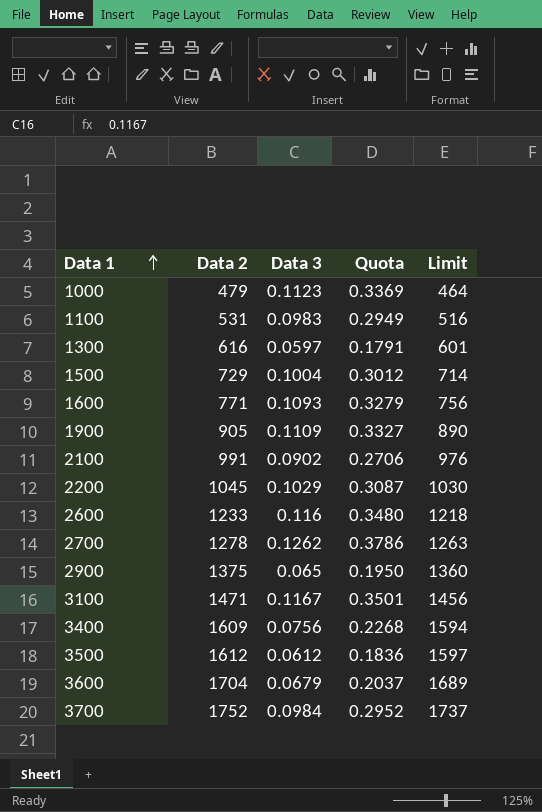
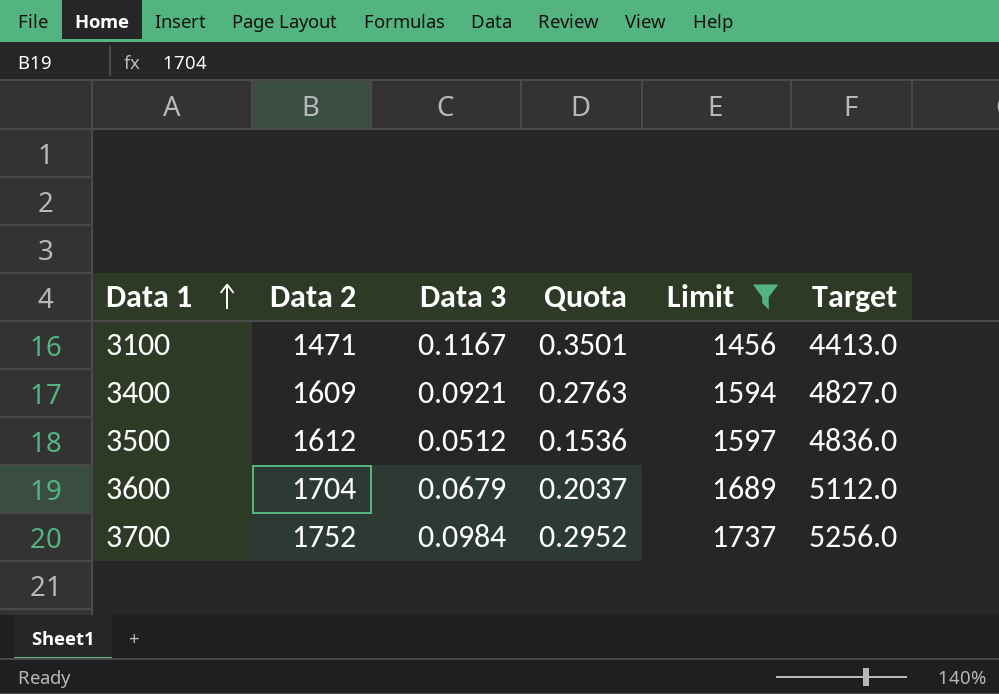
filter: none -> Limit >= 1456
column Target | formula: none -> [Data 2] * 3
3400 | Data 3: 0.0756 -> 0.0921
3400 | Quota: 0.2268 -> 0.2763
3500 | Data 3: 0.0612 -> 0.0512
3500 | Quota: 0.1836 -> 0.1536

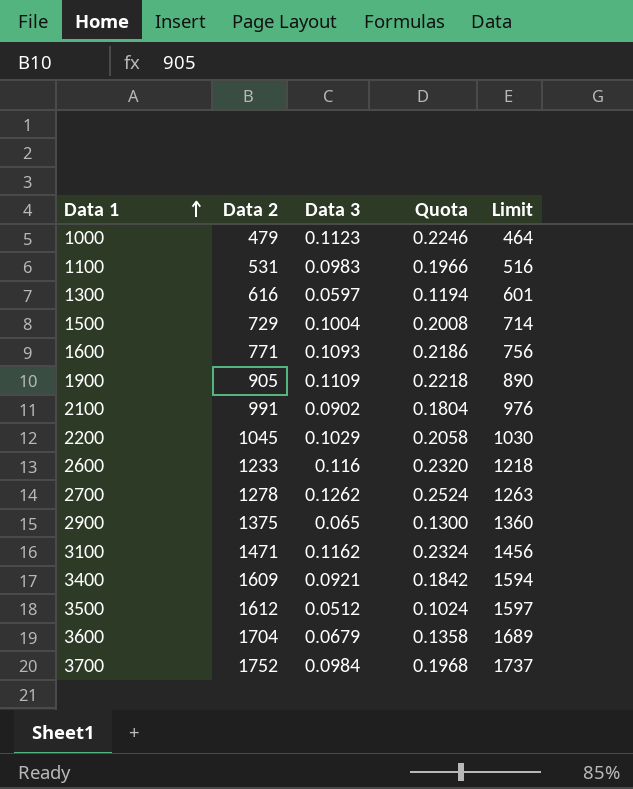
filter: Limit >= 1456 -> none
column Target | formula: [Data 2] * 3 -> none
column Quota | formula: [Data 3] * 3 -> [Data 3] * 2
3100 | Data 3: 0.1167 -> 0.1162

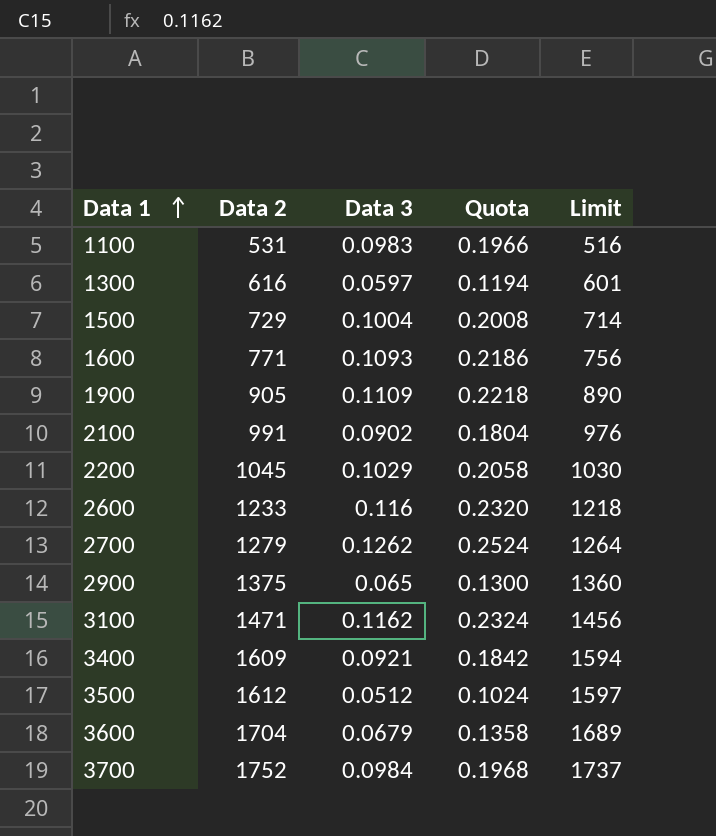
row 1000: 479 | 0.1123 | 0.2246 | 464 -> none
2700 | Data 2: 1278 -> 1279
2700 | Limit: 1263 -> 1264

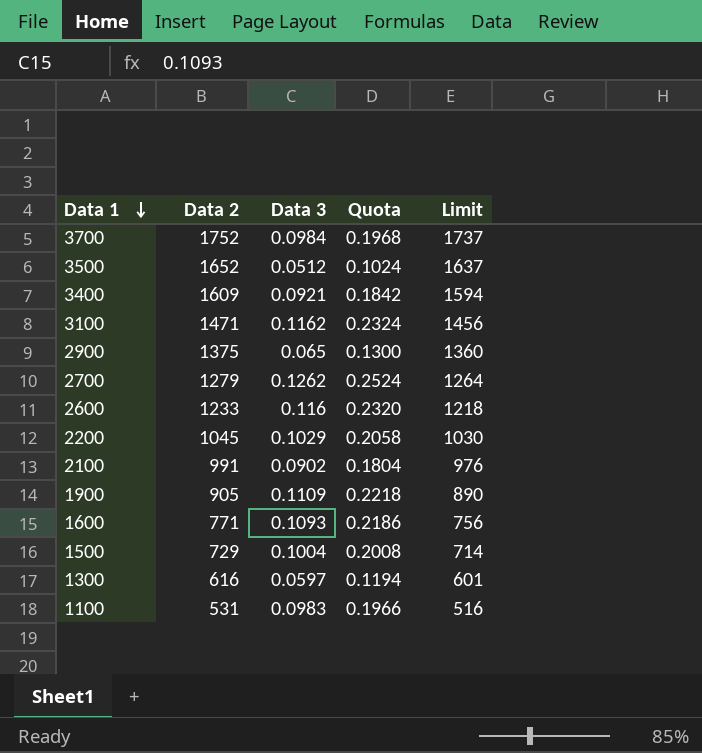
row order: Data 1 ascending -> Data 1 descending
row 3600: 1704 | 0.0679 | 0.1358 | 1689 -> none
3500 | Data 2: 1612 -> 1652
3500 | Limit: 1597 -> 1637

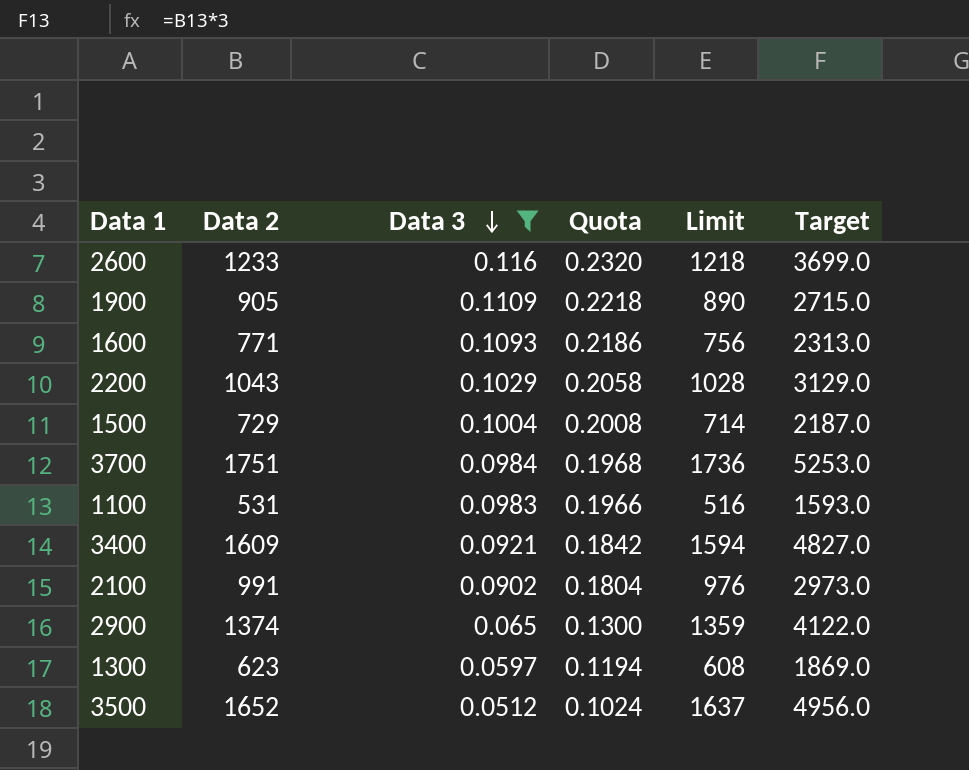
filter: none -> Data 3 <= 0.116
row order: Data 1 descending -> Data 3 descending
column Target | formula: none -> [Data 2] * 3
2200 | Data 2: 1045 -> 1043
2200 | Limit: 1030 -> 1028
3700 | Data 2: 1752 -> 1751
3700 | Limit: 1737 -> 1736
2900 | Data 2: 1375 -> 1374
2900 | Limit: 1360 -> 1359
1300 | Data 2: 616 -> 623
1300 | Limit: 601 -> 608

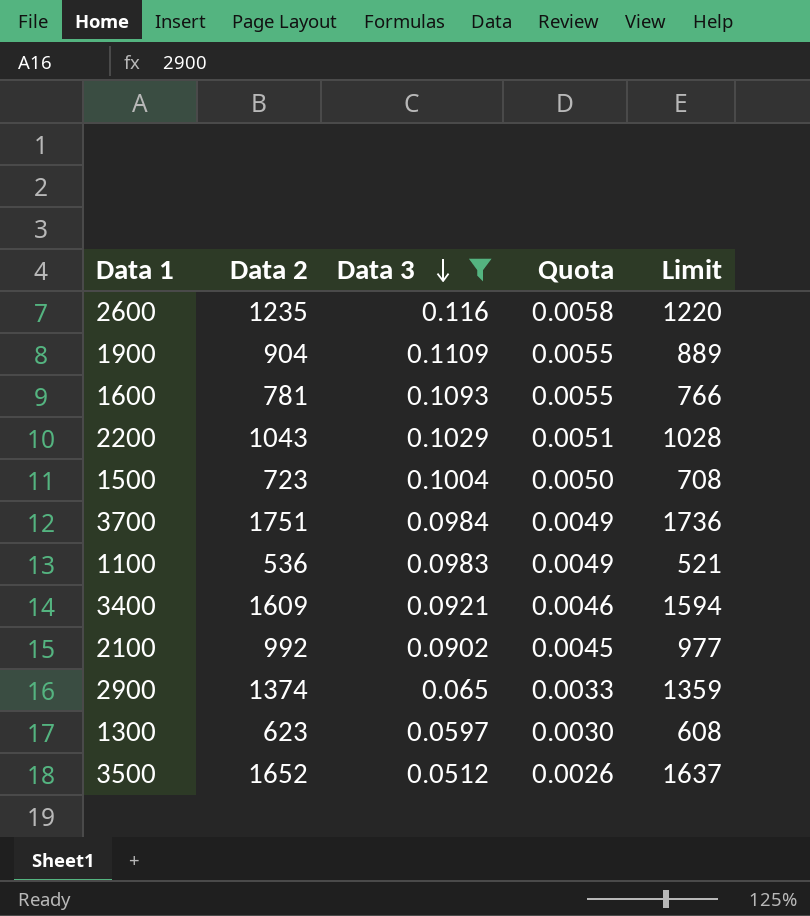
column Target | formula: [Data 2] * 3 -> none
column Quota | formula: [Data 3] * 2 -> [Data 3] * 0.05
2600 | Data 2: 1233 -> 1235
2600 | Limit: 1218 -> 1220
1900 | Data 2: 905 -> 904
1900 | Limit: 890 -> 889
1600 | Data 2: 771 -> 781
1600 | Limit: 756 -> 766
1500 | Data 2: 729 -> 723
1500 | Limit: 714 -> 708
1100 | Data 2: 531 -> 536
1100 | Limit: 516 -> 521
2100 | Data 2: 991 -> 992
2100 | Limit: 976 -> 977

